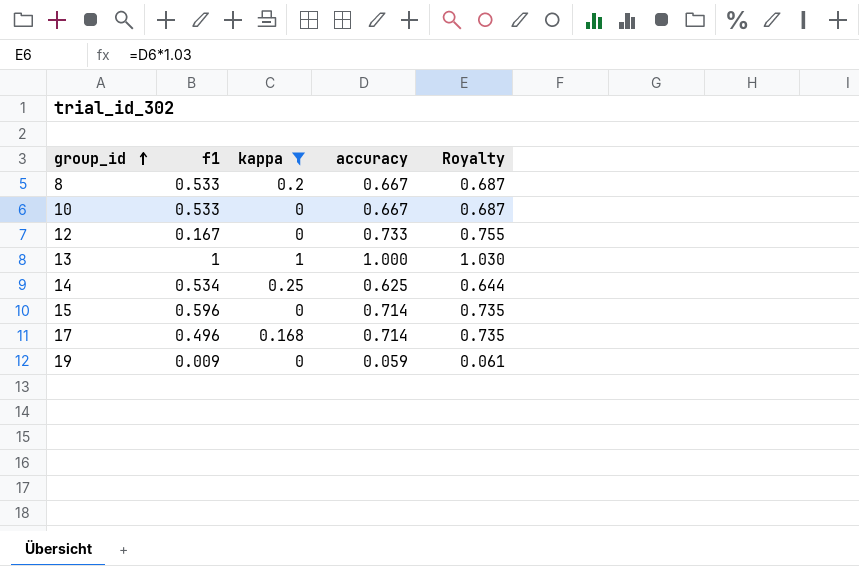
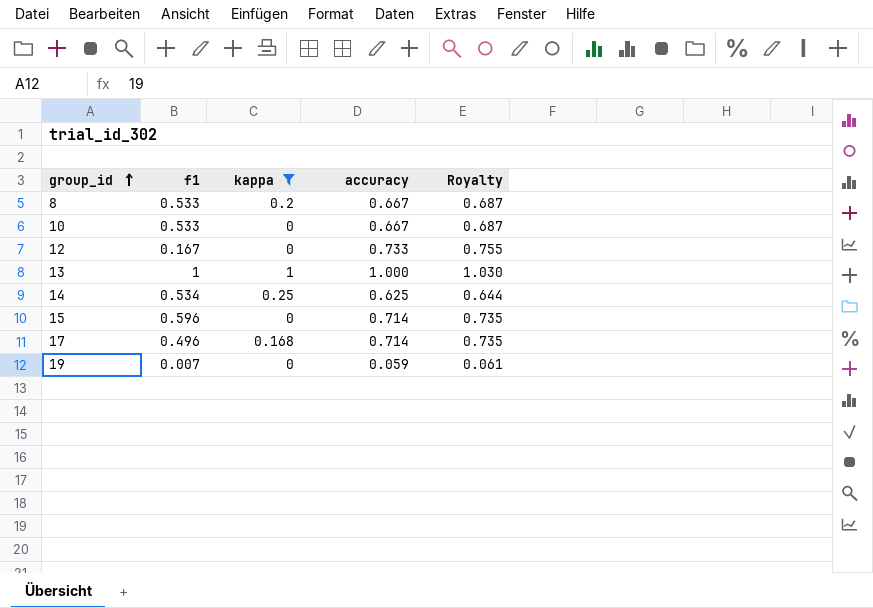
19 | f1: 0.009 -> 0.007

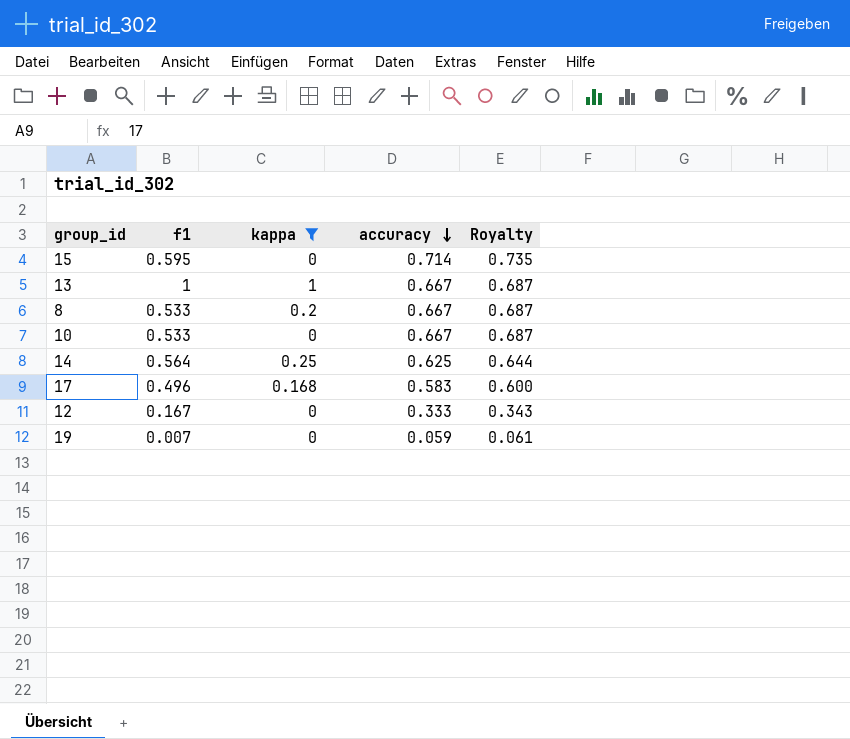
row order: group_id ascending -> accuracy descending
15 | f1: 0.596 -> 0.595
13 | accuracy: 1.000 -> 0.667
13 | Royalty: 1.030 -> 0.687
14 | f1: 0.534 -> 0.564
17 | accuracy: 0.714 -> 0.583
17 | Royalty: 0.735 -> 0.600
12 | accuracy: 0.733 -> 0.333
12 | Royalty: 0.755 -> 0.343

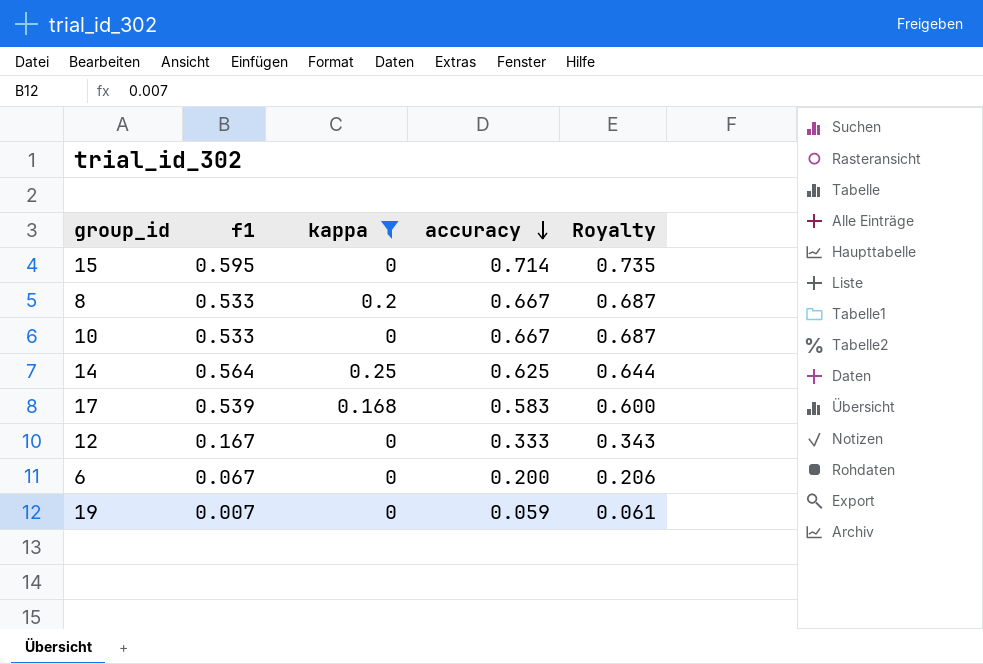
row 13: 1 | 1 | 0.667 | 0.687 -> none
17 | f1: 0.496 -> 0.539
row 6: none -> 0.067 | 0 | 0.200 | 0.206

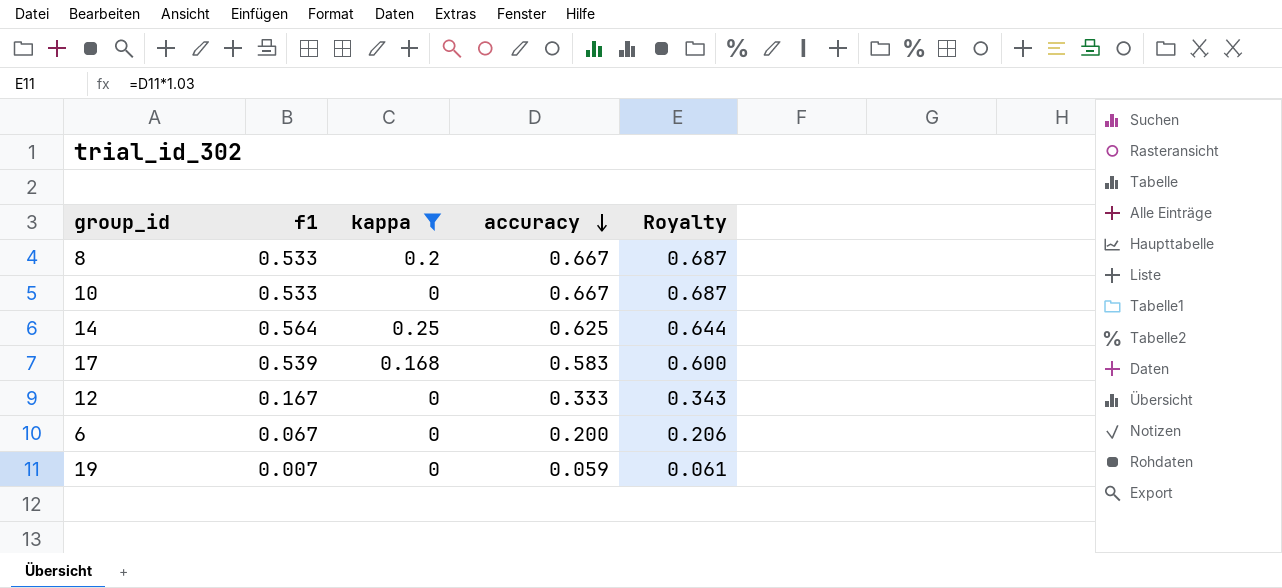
row 15: 0.595 | 0 | 0.714 | 0.735 -> none

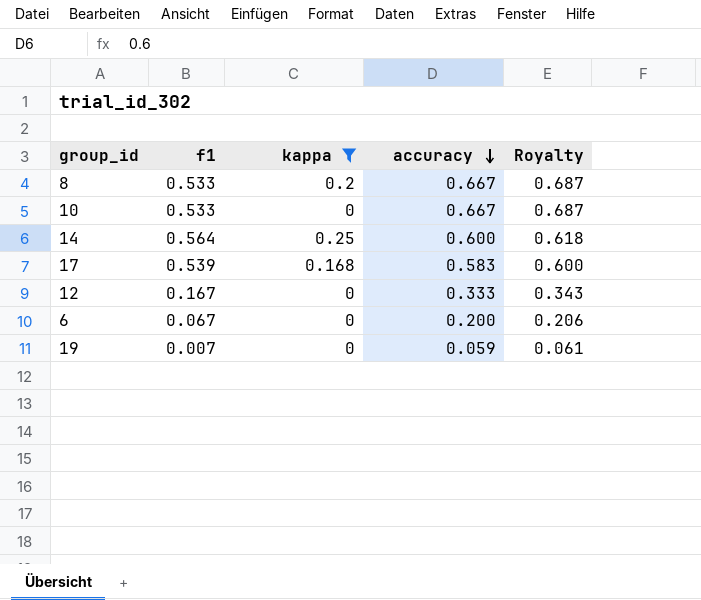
14 | accuracy: 0.625 -> 0.600
14 | Royalty: 0.644 -> 0.618

